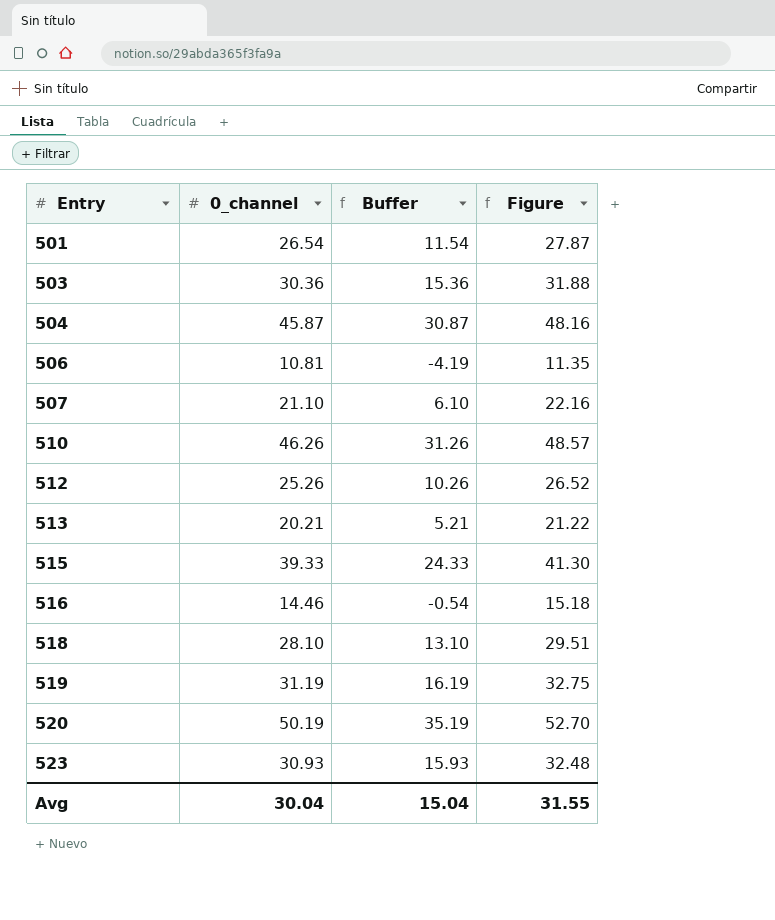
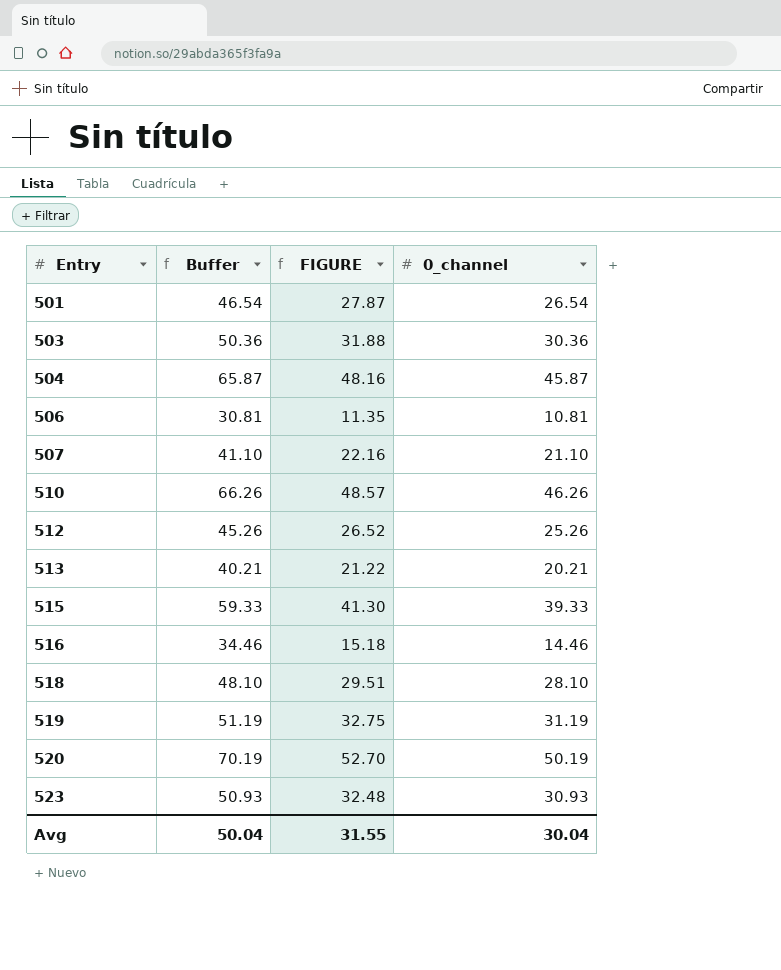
column Buffer | formula: [0_channel] - 15 -> [0_channel] + 20
column name: Figure -> FIGURE
column 0_channel | position: 2 -> 4
Avg | Buffer: 15.04 -> 50.04

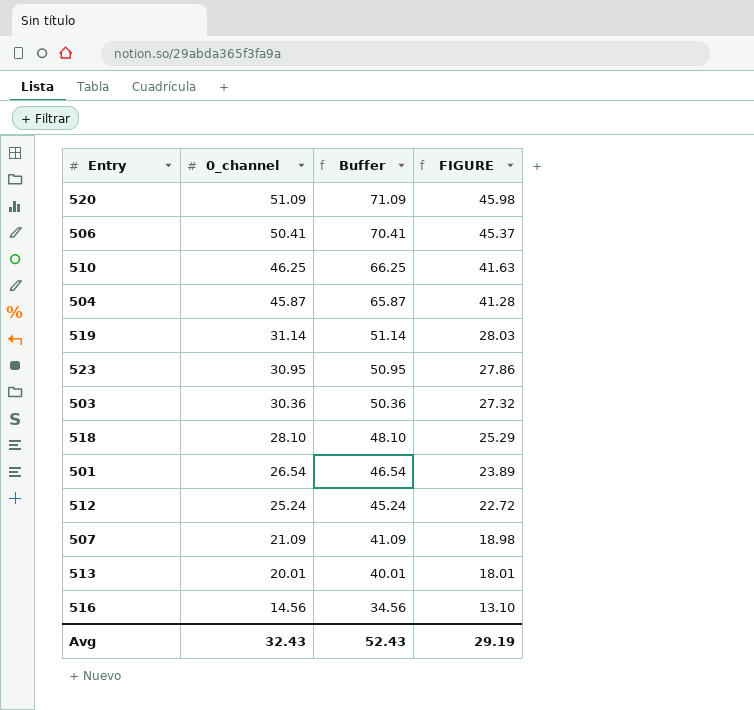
row order: Entry ascending -> 0_channel descending
column 0_channel | position: 4 -> 2
column FIGURE | formula: [0_channel] * 1.05 -> [0_channel] * 0.9
row 515: 59.33 | 41.30 | 39.33 -> none
520 | 0_channel: 50.19 -> 51.09
520 | Buffer: 70.19 -> 71.09
506 | 0_channel: 10.81 -> 50.41
506 | Buffer: 30.81 -> 70.41
510 | 0_channel: 46.26 -> 46.25
510 | Buffer: 66.26 -> 66.25
519 | 0_channel: 31.19 -> 31.14
519 | Buffer: 51.19 -> 51.14
523 | 0_channel: 30.93 -> 30.95
523 | Buffer: 50.93 -> 50.95
512 | 0_channel: 25.26 -> 25.24
512 | Buffer: 45.26 -> 45.24
507 | 0_channel: 21.10 -> 21.09
507 | Buffer: 41.10 -> 41.09
513 | 0_channel: 20.21 -> 20.01
513 | Buffer: 40.21 -> 40.01
516 | 0_channel: 14.46 -> 14.56
516 | Buffer: 34.46 -> 34.56
Avg | 0_channel: 30.04 -> 32.43
Avg | Buffer: 50.04 -> 52.43
Avg | FIGURE: 31.55 -> 29.19

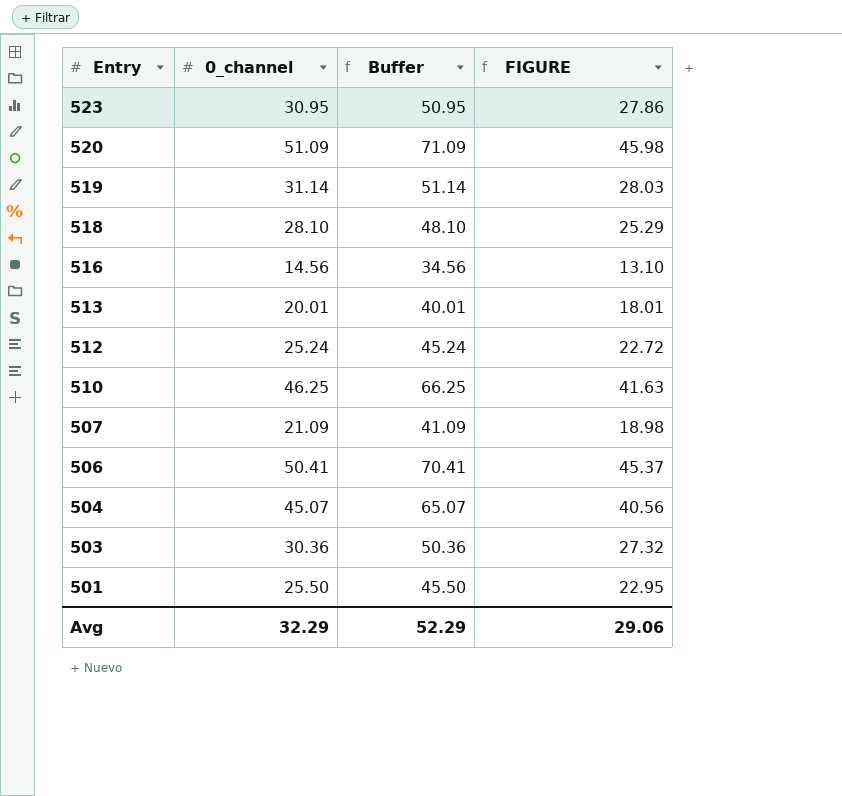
row order: 0_channel descending -> Entry descending
504 | 0_channel: 45.87 -> 45.07
504 | Buffer: 65.87 -> 65.07
504 | FIGURE: 41.28 -> 40.56
501 | 0_channel: 26.54 -> 25.50
501 | Buffer: 46.54 -> 45.50
501 | FIGURE: 23.89 -> 22.95
Avg | 0_channel: 32.43 -> 32.29
Avg | Buffer: 52.43 -> 52.29
Avg | FIGURE: 29.19 -> 29.06

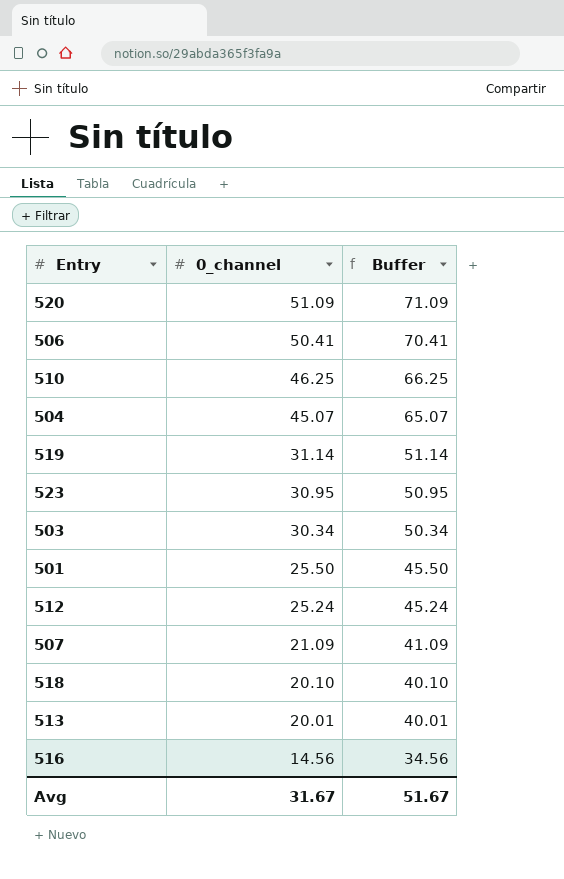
row order: Entry descending -> 0_channel descending
column FIGURE | formula: [0_channel] * 0.9 -> none
503 | 0_channel: 30.36 -> 30.34
503 | Buffer: 50.36 -> 50.34
518 | 0_channel: 28.10 -> 20.10
518 | Buffer: 48.10 -> 40.10
Avg | 0_channel: 32.29 -> 31.67
Avg | Buffer: 52.29 -> 51.67

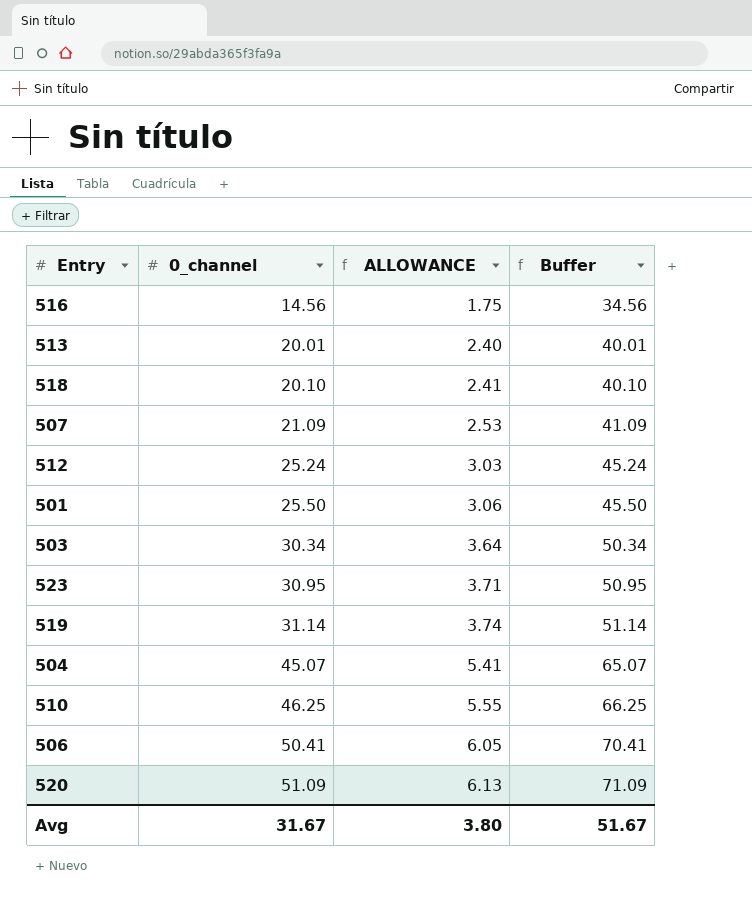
row order: 0_channel descending -> 0_channel ascending
column ALLOWANCE | formula: none -> [0_channel] * 0.12

